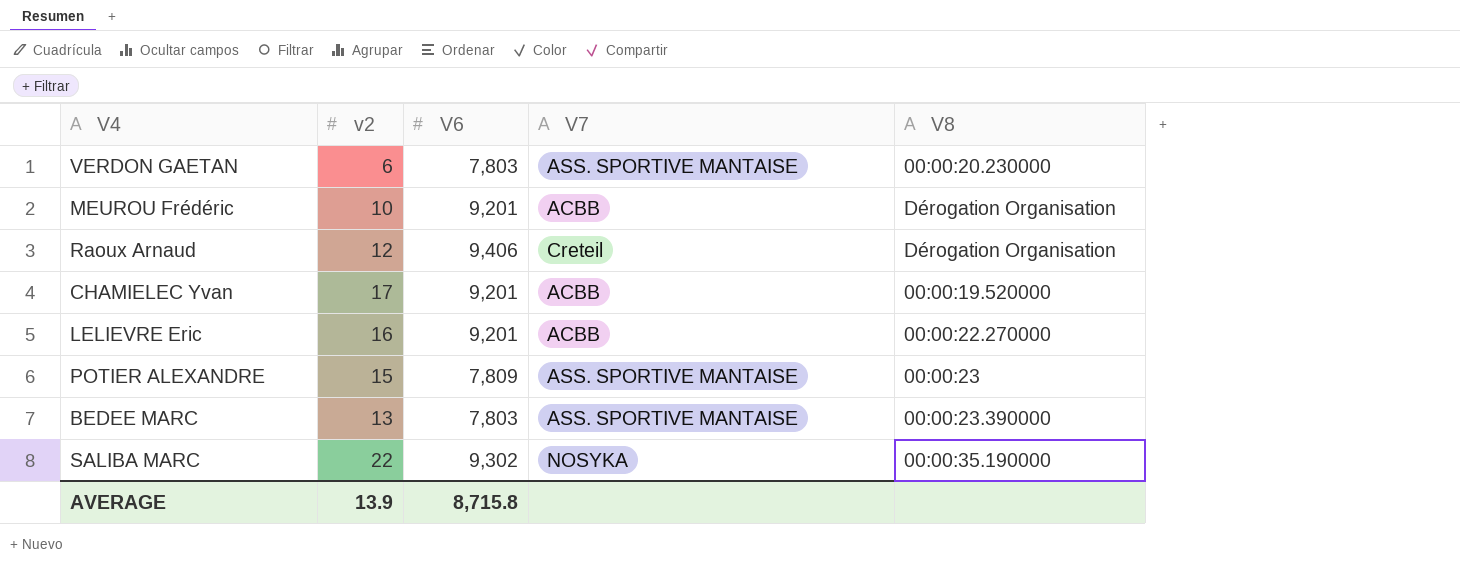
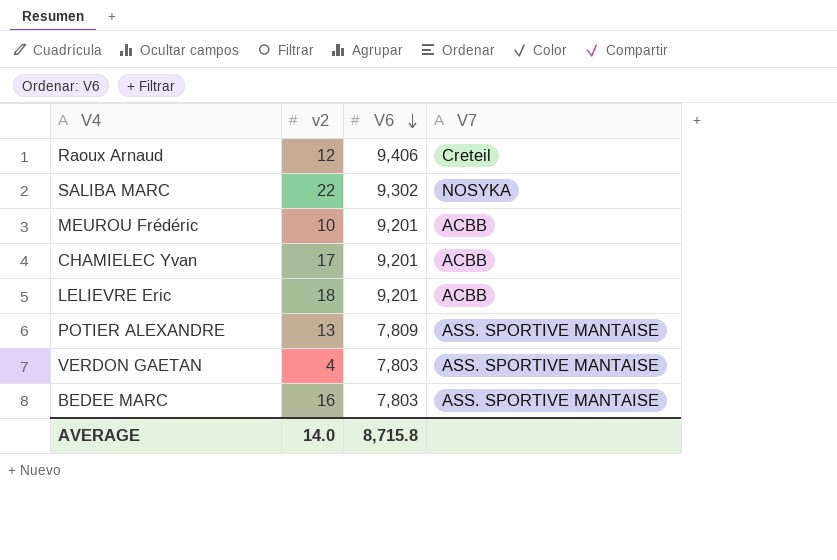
row order: none -> V6 descending
column V8 | position: 5 -> none
LELIEVRE Eric | v2: 16 -> 18
POTIER ALEXANDRE | v2: 15 -> 13
VERDON GAETAN | v2: 6 -> 4
BEDEE MARC | v2: 13 -> 16
AVERAGE | v2: 13.9 -> 14.0

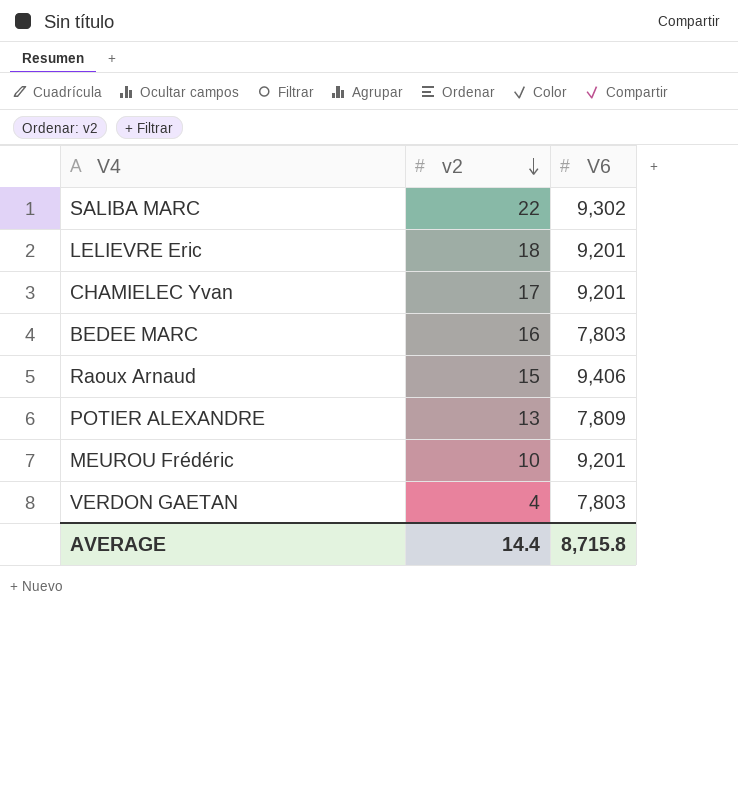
row order: V6 descending -> v2 descending
column V7 | position: 4 -> none
Raoux Arnaud | v2: 12 -> 15
AVERAGE | v2: 14.0 -> 14.4

